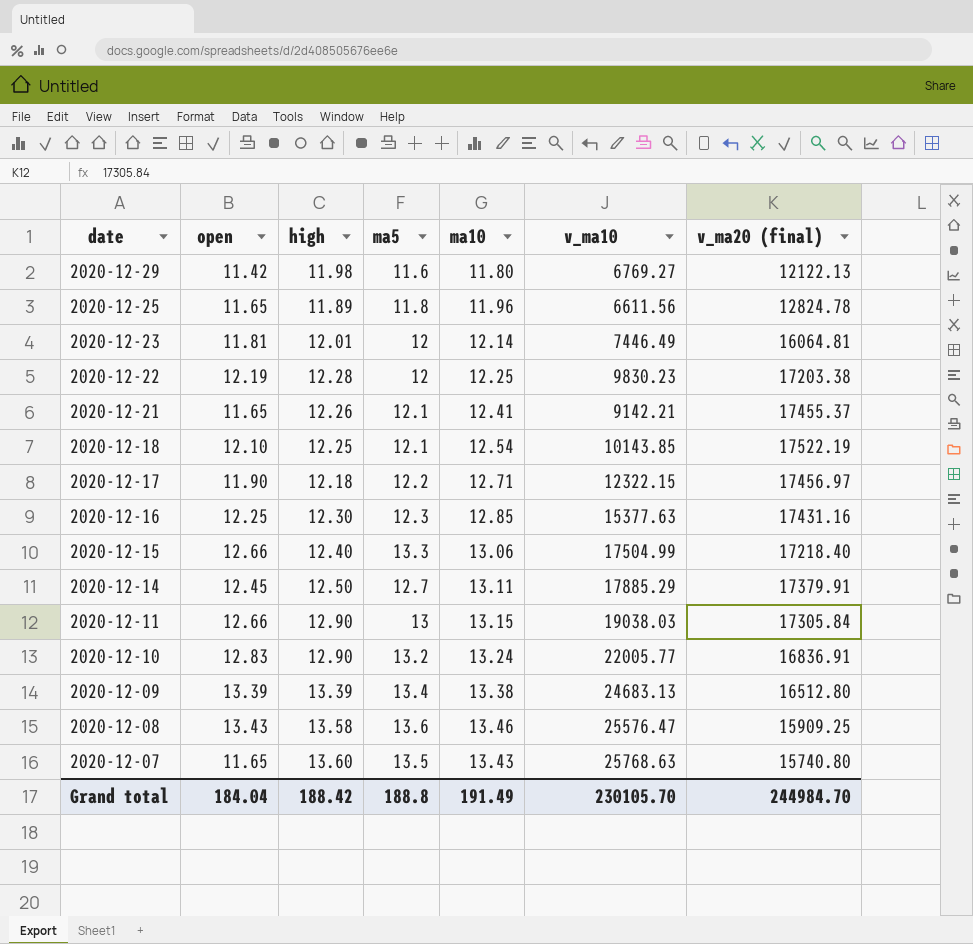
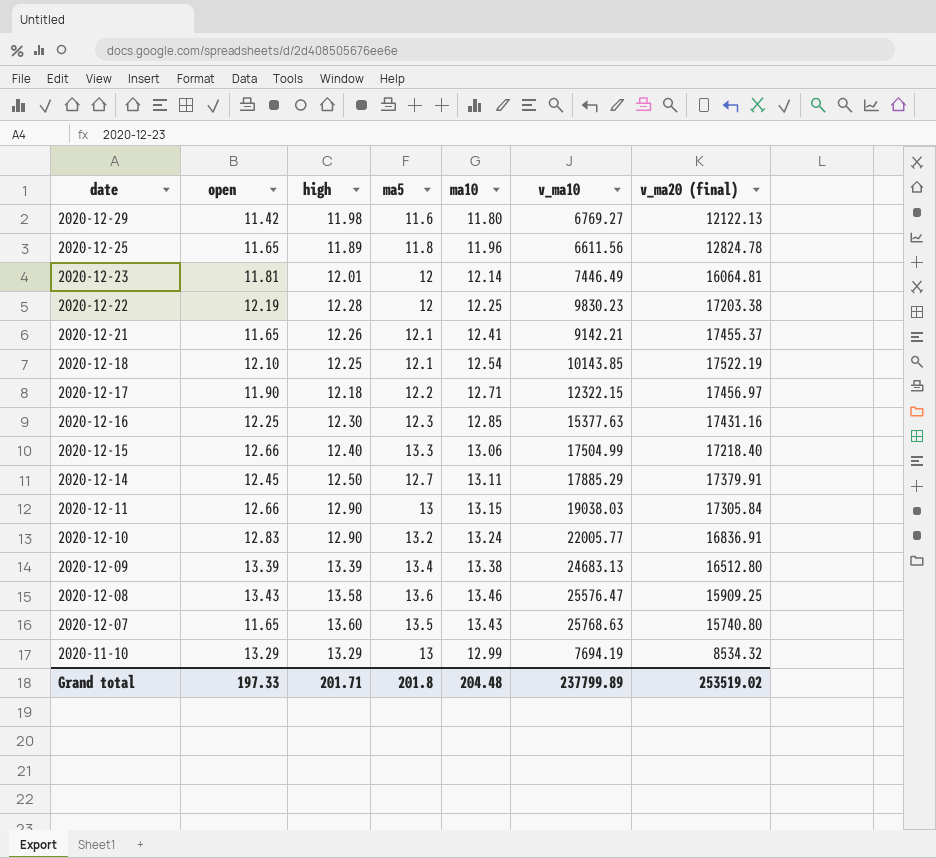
row 2020-11-10: none -> 13.29 | 13.29 | 13 | 12.99 | 7694.19 | 8534.32
Grand total | open: 184.04 -> 197.33
Grand total | high: 188.42 -> 201.71
Grand total | ma5: 188.8 -> 201.8
Grand total | ma10: 191.49 -> 204.48
Grand total | v_ma10: 230105.70 -> 237799.89
Grand total | v_ma20 (final): 244984.70 -> 253519.02

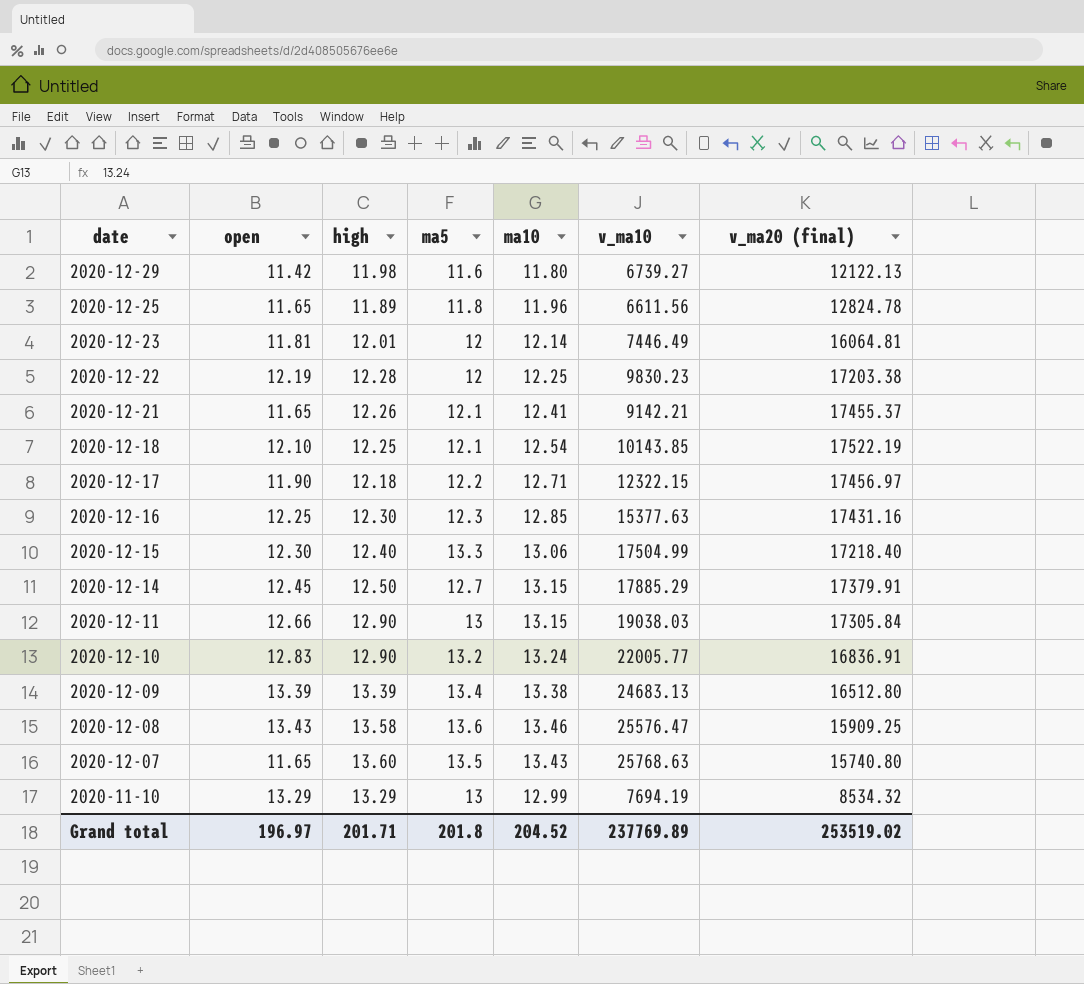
2020-12-29 | v_ma10: 6769.27 -> 6739.27
2020-12-15 | open: 12.66 -> 12.30
2020-12-14 | ma10: 13.11 -> 13.15
Grand total | open: 197.33 -> 196.97
Grand total | ma10: 204.48 -> 204.52
Grand total | v_ma10: 237799.89 -> 237769.89

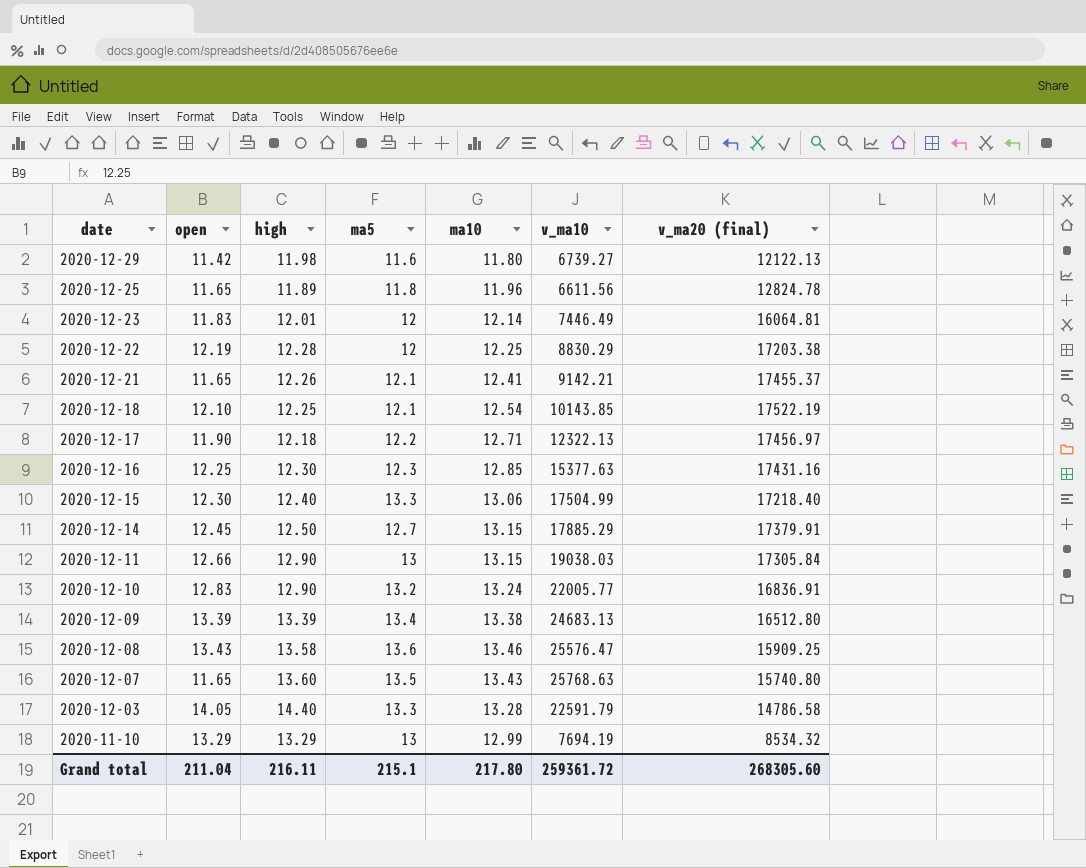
2020-12-23 | open: 11.81 -> 11.83
2020-12-22 | v_ma10: 9830.23 -> 8830.29
2020-12-17 | v_ma10: 12322.15 -> 12322.13
row 2020-12-03: none -> 14.05 | 14.40 | 13.3 | 13.28 | 22591.79 | 14786.58
Grand total | open: 196.97 -> 211.04
Grand total | high: 201.71 -> 216.11
Grand total | ma5: 201.8 -> 215.1
Grand total | ma10: 204.52 -> 217.80
Grand total | v_ma10: 237769.89 -> 259361.72
Grand total | v_ma20 (final): 253519.02 -> 268305.60

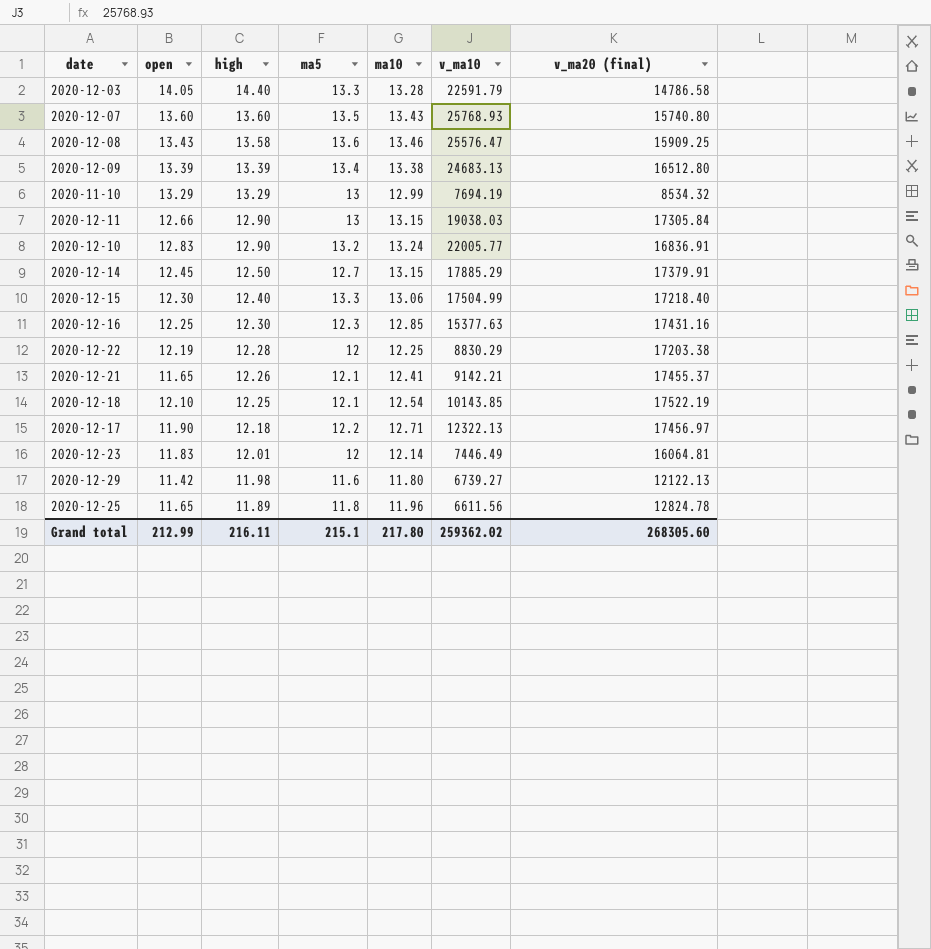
row order: date descending -> high descending
2020-12-07 | open: 11.65 -> 13.60
2020-12-07 | v_ma10: 25768.63 -> 25768.93
Grand total | open: 211.04 -> 212.99
Grand total | v_ma10: 259361.72 -> 259362.02

